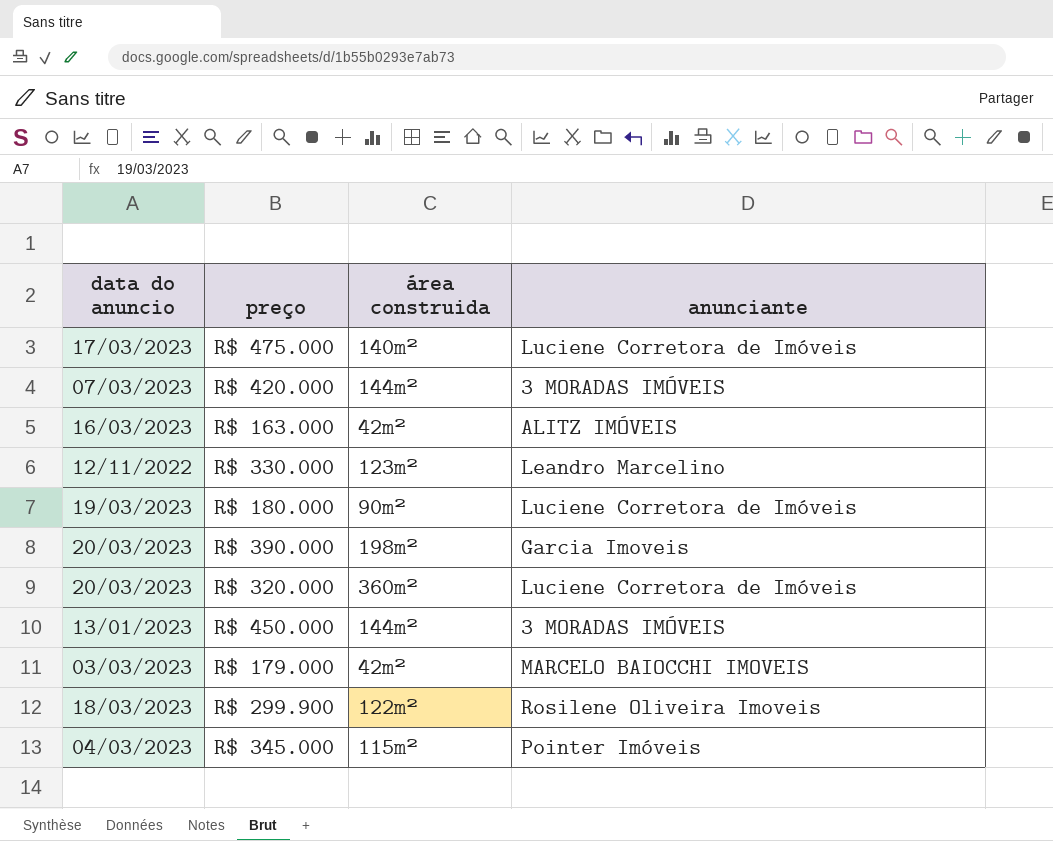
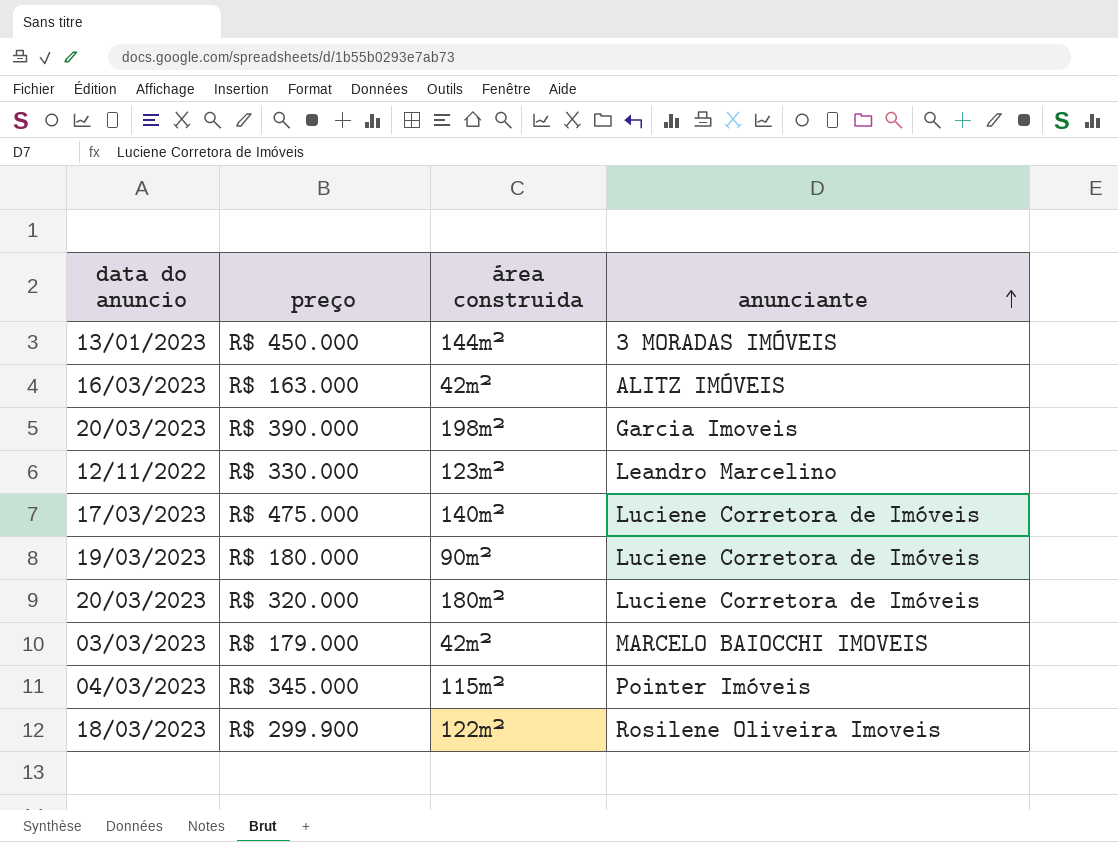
row order: none -> anunciante ascending
row R$ 420.000: 07/03/2023 | 144m² | 3 MORADAS IMÓVEIS -> none
R$ 320.000 | área construida: 360m² -> 180m²

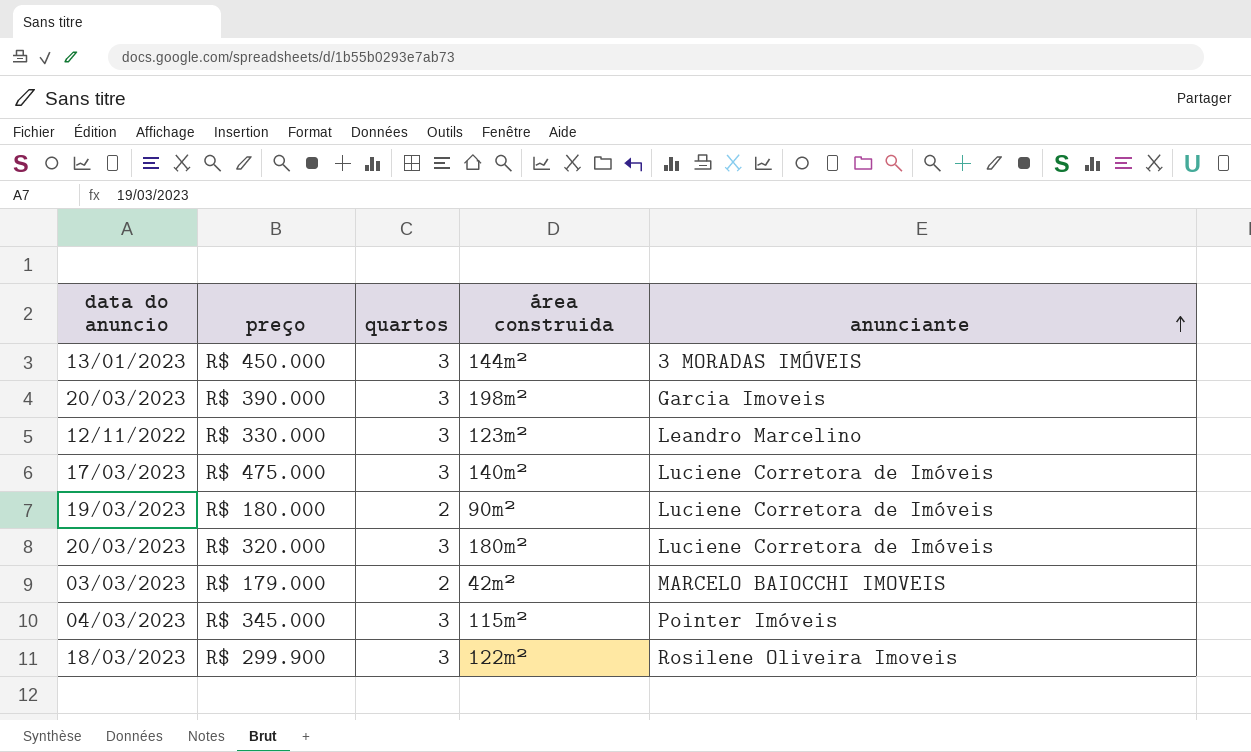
column quartos | position: none -> 3
row R$ 163.000: 16/03/2023 | 42m² | ALITZ IMÓVEIS -> none

